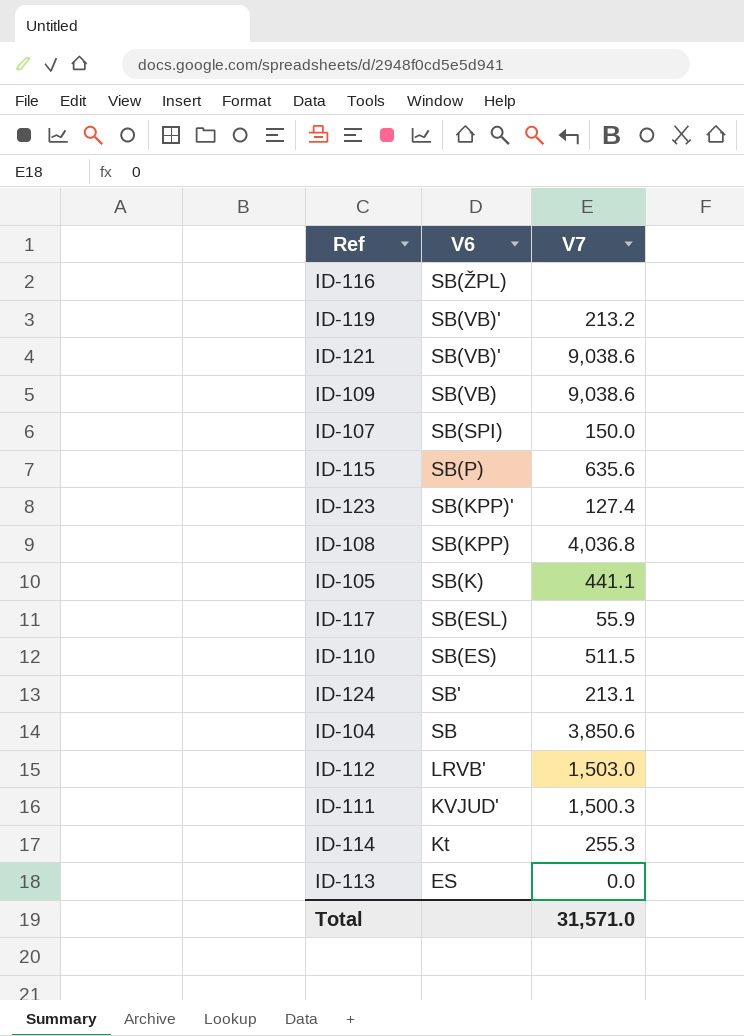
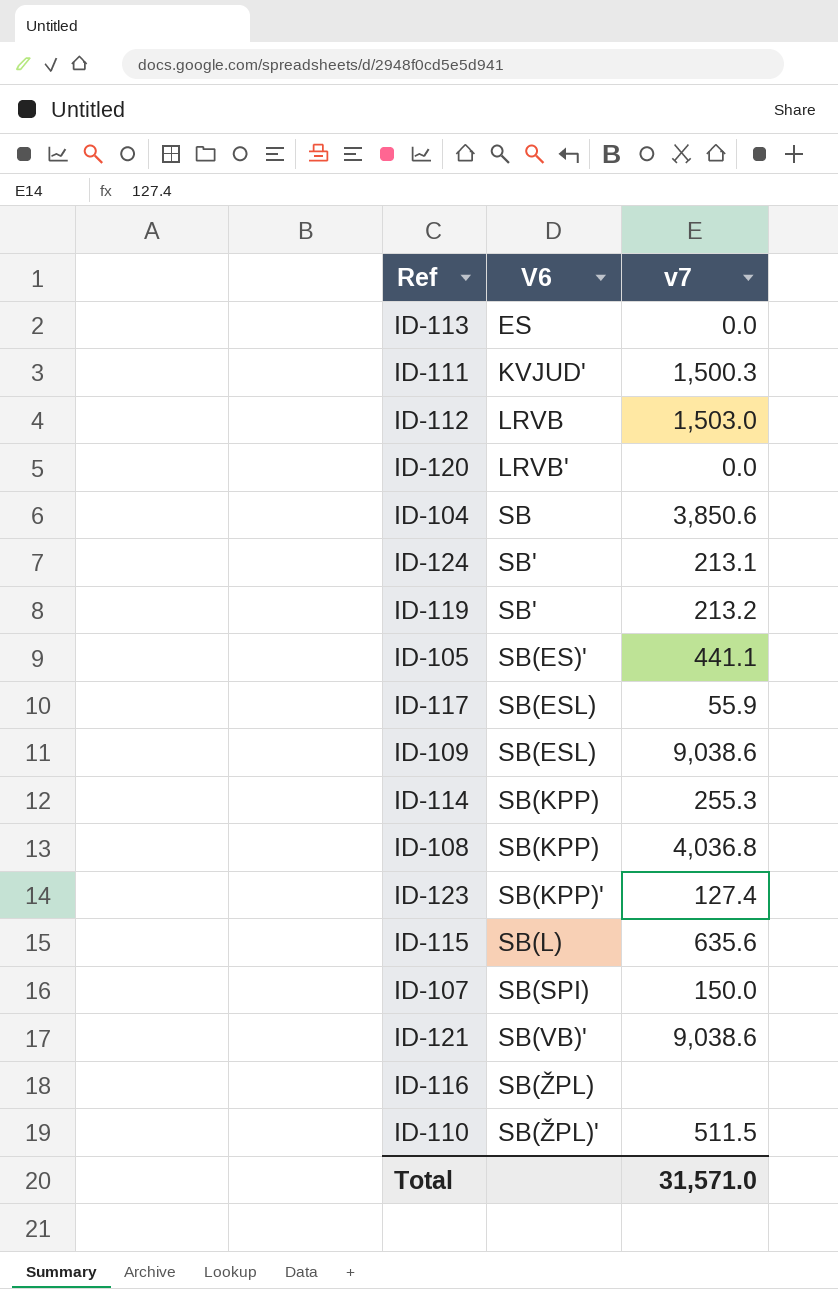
row order: V6 descending -> V6 ascending
column name: V7 -> v7
ID-112 | V6: LRVB' -> LRVB
row ID-120: none -> LRVB' | 0.0
ID-119 | V6: SB(VB)' -> SB'
ID-105 | V6: SB(K) -> SB(ES)'
ID-109 | V6: SB(VB) -> SB(ESL)
ID-114 | V6: Kt -> SB(KPP)
ID-115 | V6: SB(P) -> SB(L)
ID-110 | V6: SB(ES) -> SB(ŽPL)'

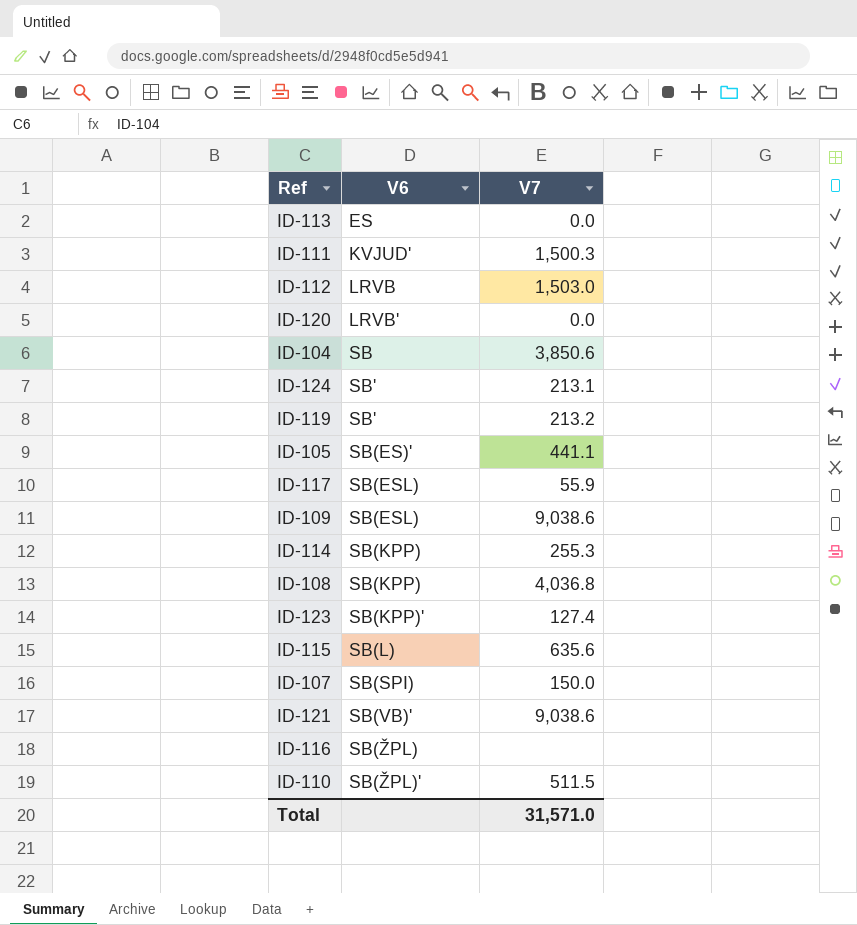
column name: v7 -> V7

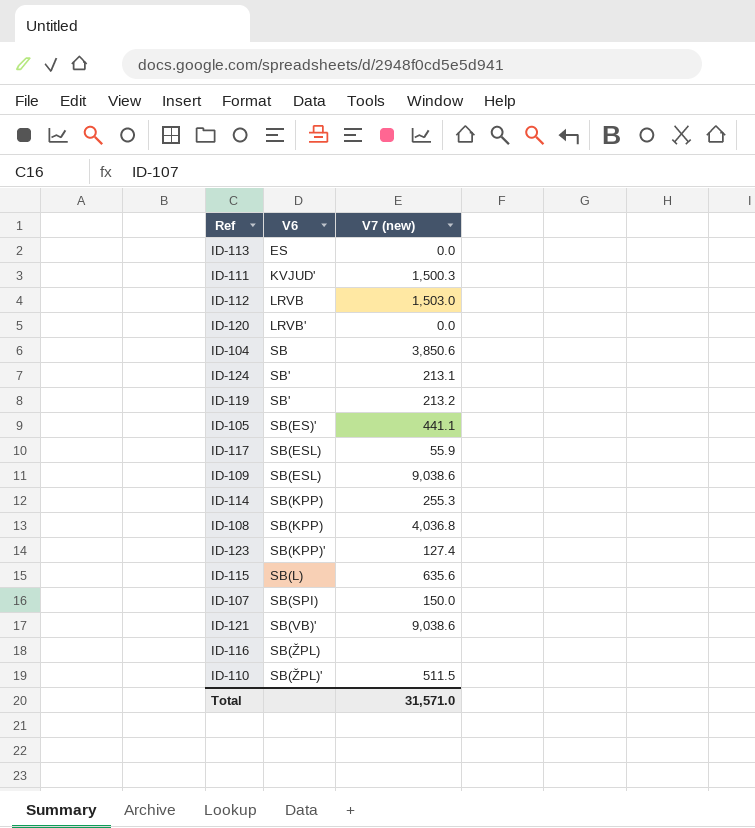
column name: V7 -> V7 (new)

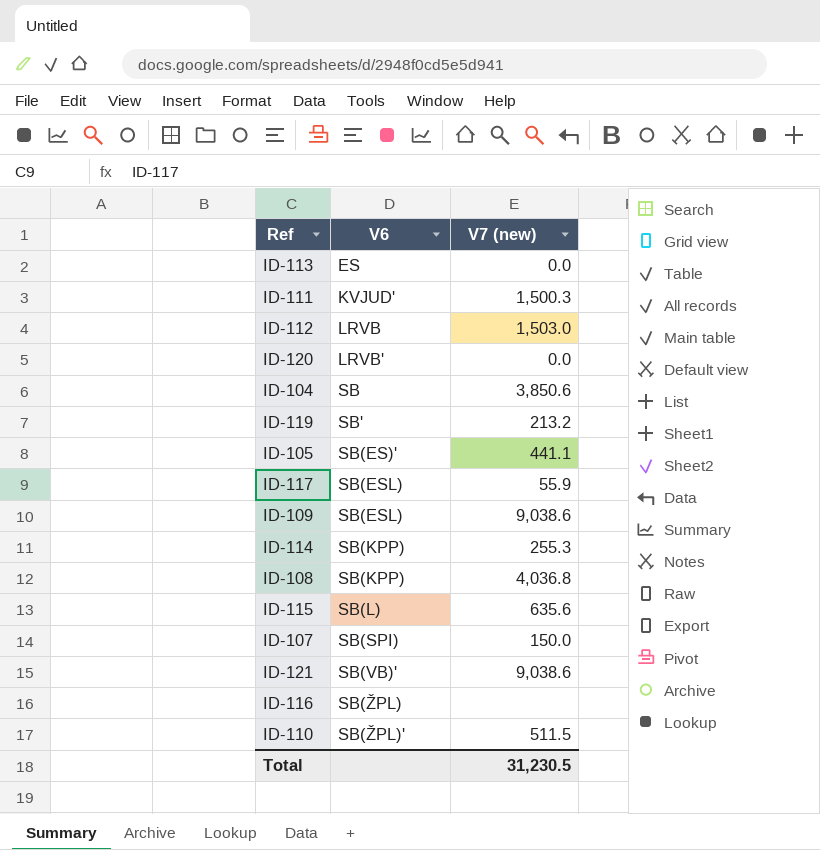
row ID-124: SB' | 213.1 -> none
row ID-123: SB(KPP)' | 127.4 -> none
Total | V7 (new): 31,571.0 -> 31,230.5

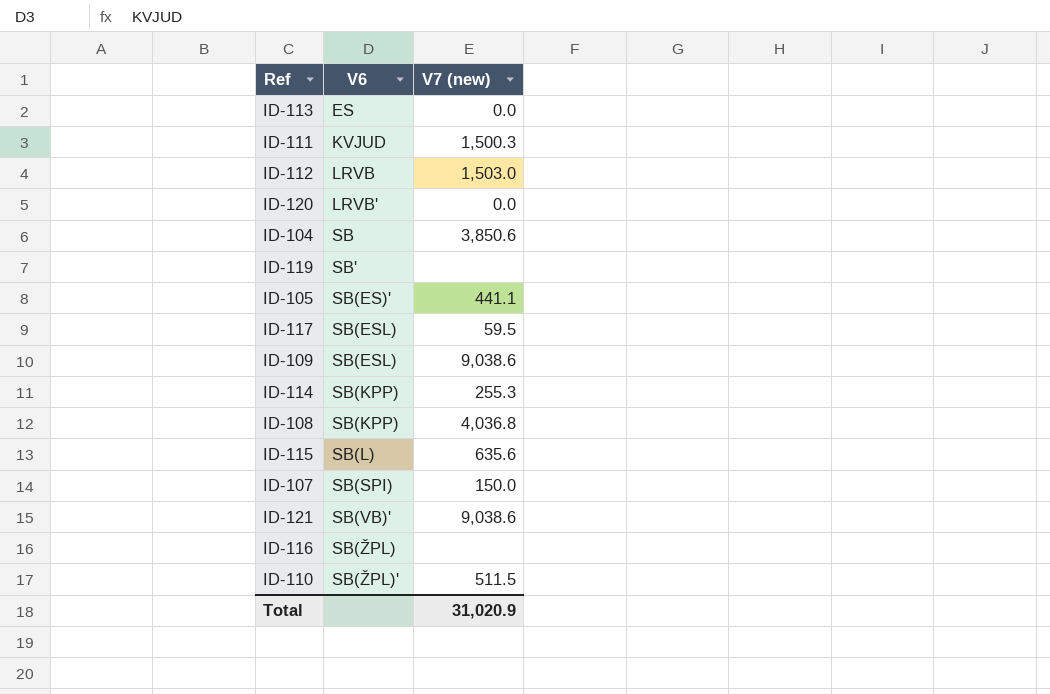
ID-111 | V6: KVJUD' -> KVJUD
ID-119 | V7 (new): 213.2 -> none
ID-117 | V7 (new): 55.9 -> 59.5
Total | V7 (new): 31,230.5 -> 31,020.9

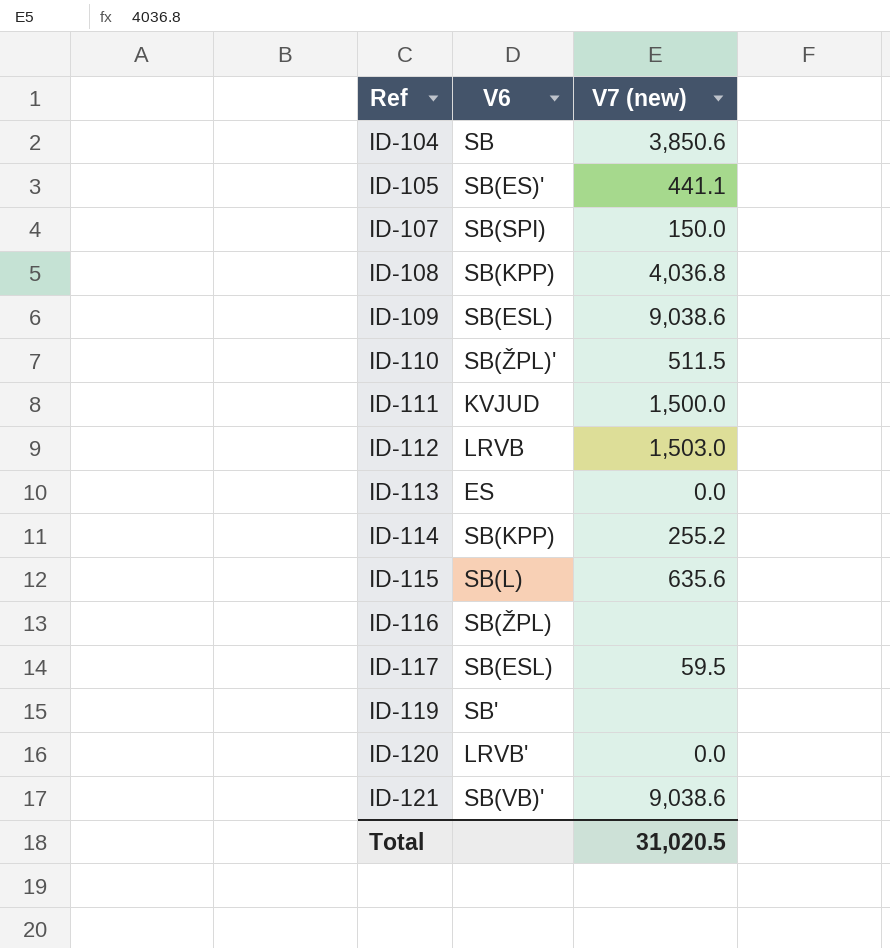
row order: V6 ascending -> Ref ascending
ID-111 | V7 (new): 1,500.3 -> 1,500.0
ID-114 | V7 (new): 255.3 -> 255.2
Total | V7 (new): 31,020.9 -> 31,020.5

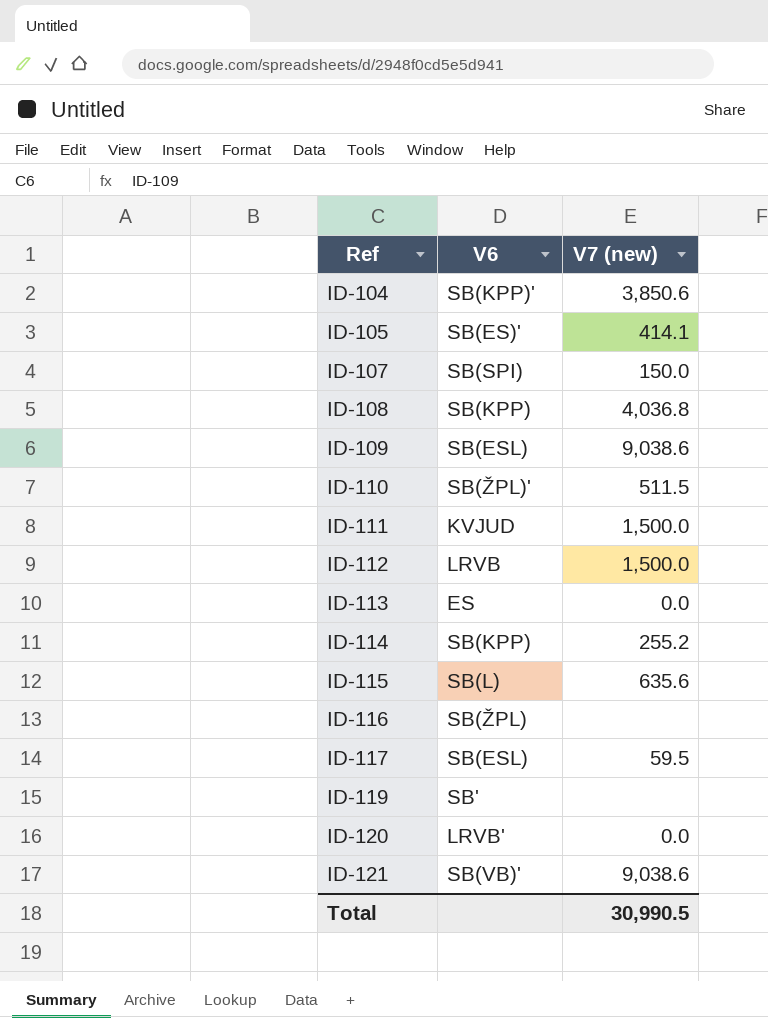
ID-104 | V6: SB -> SB(KPP)'
ID-105 | V7 (new): 441.1 -> 414.1
ID-112 | V7 (new): 1,503.0 -> 1,500.0
Total | V7 (new): 31,020.5 -> 30,990.5

